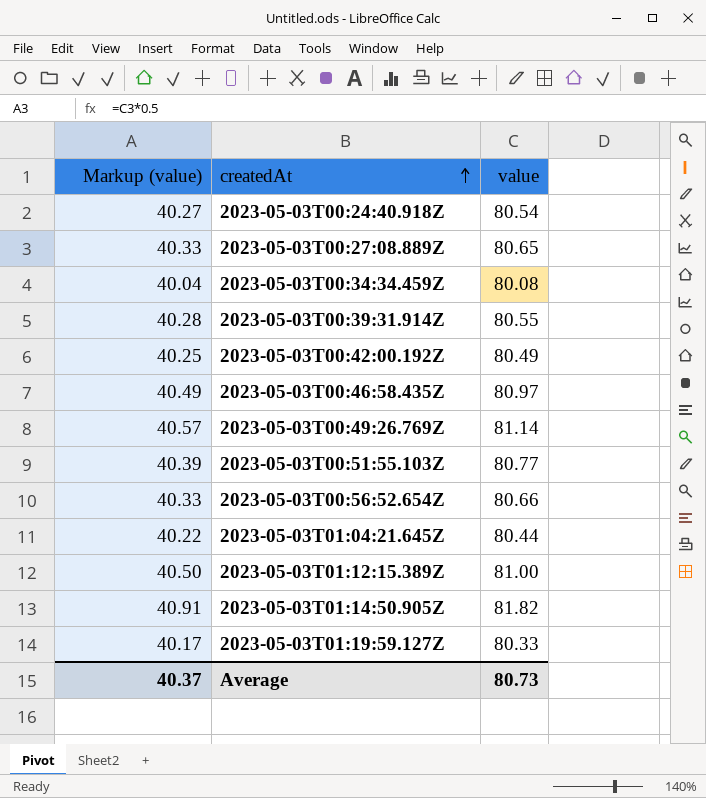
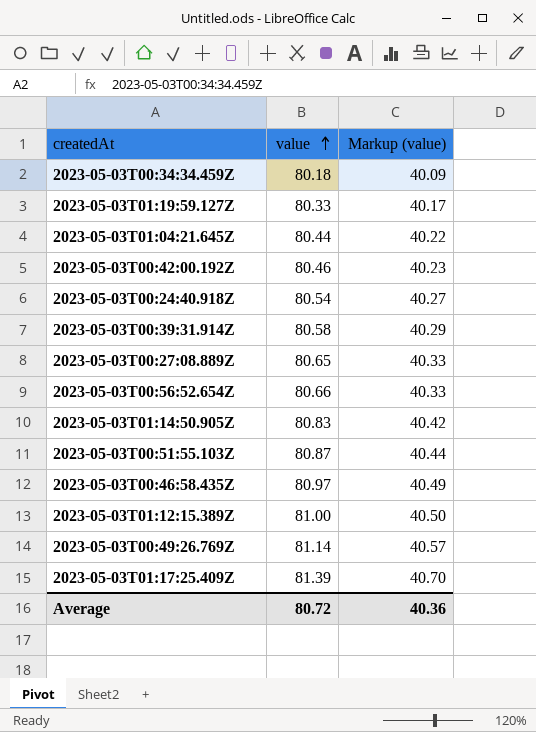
row order: createdAt ascending -> value ascending
column Markup (value) | position: 1 -> 3
2023-05-03T00:34:34.459Z | value: 80.08 -> 80.18
2023-05-03T00:34:34.459Z | Markup (value): 40.04 -> 40.09
2023-05-03T00:42:00.192Z | value: 80.49 -> 80.46
2023-05-03T00:42:00.192Z | Markup (value): 40.25 -> 40.23
2023-05-03T00:39:31.914Z | value: 80.55 -> 80.58
2023-05-03T00:39:31.914Z | Markup (value): 40.28 -> 40.29
2023-05-03T01:14:50.905Z | value: 81.82 -> 80.83
2023-05-03T01:14:50.905Z | Markup (value): 40.91 -> 40.42
2023-05-03T00:51:55.103Z | value: 80.77 -> 80.87
2023-05-03T00:51:55.103Z | Markup (value): 40.39 -> 40.44
row 2023-05-03T01:17:25.409Z: none -> 81.39 | 40.70
Average | value: 80.73 -> 80.72
Average | Markup (value): 40.37 -> 40.36

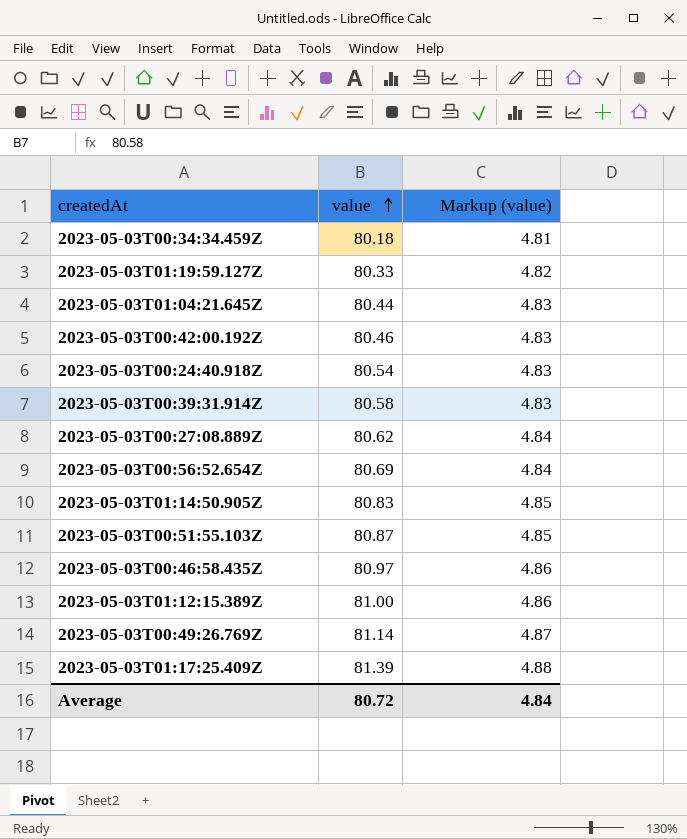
column Markup (value) | formula: [value] * 0.5 -> [value] * 0.06
2023-05-03T00:27:08.889Z | value: 80.65 -> 80.62
2023-05-03T00:56:52.654Z | value: 80.66 -> 80.69
Average | Markup (value): 40.36 -> 4.84

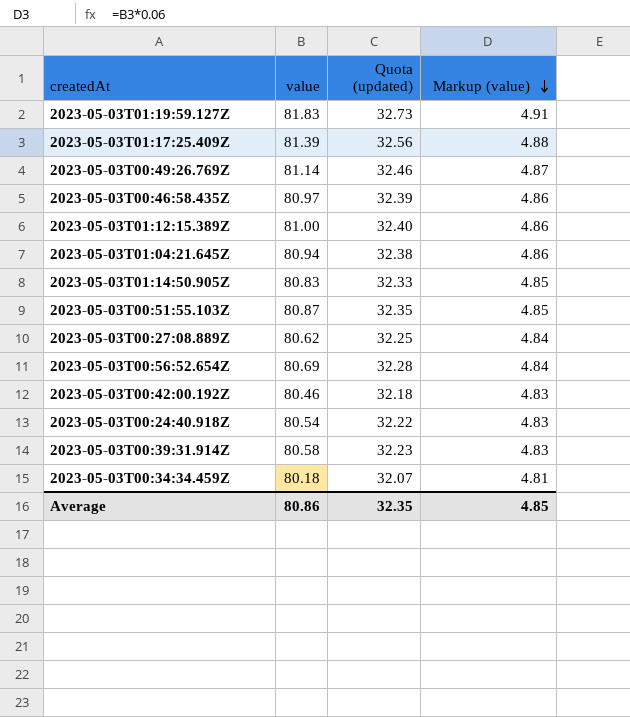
row order: value ascending -> Markup (value) descending
column Quota (updated) | formula: none -> [value] * 0.4
2023-05-03T01:19:59.127Z | value: 80.33 -> 81.83
2023-05-03T01:19:59.127Z | Markup (value): 4.82 -> 4.91
2023-05-03T01:04:21.645Z | value: 80.44 -> 80.94
2023-05-03T01:04:21.645Z | Markup (value): 4.83 -> 4.86
Average | value: 80.72 -> 80.86
Average | Markup (value): 4.84 -> 4.85

